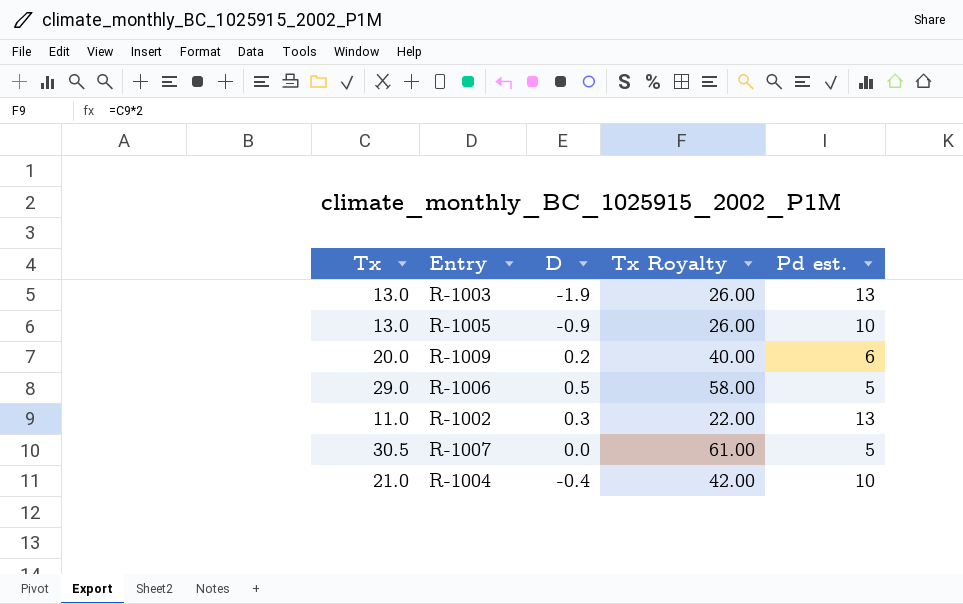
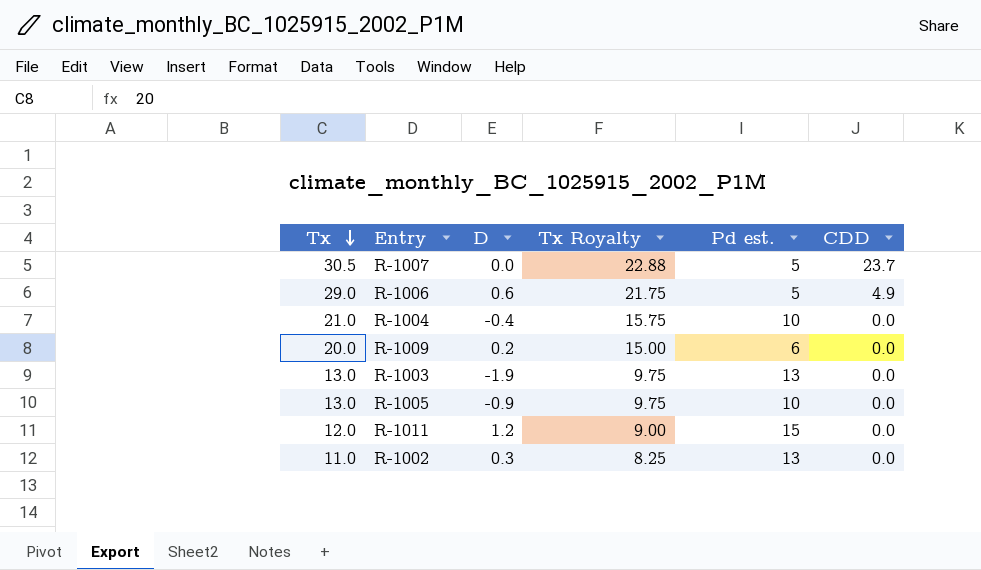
row order: none -> Tx descending
column Tx Royalty | formula: [Tx] * 2 -> [Tx] * 0.75
column CDD | position: none -> 6
R-1006 | D: 0.5 -> 0.6
row R-1011: none -> 12.0 | 1.2 | 9.00 | 15 | 0.0

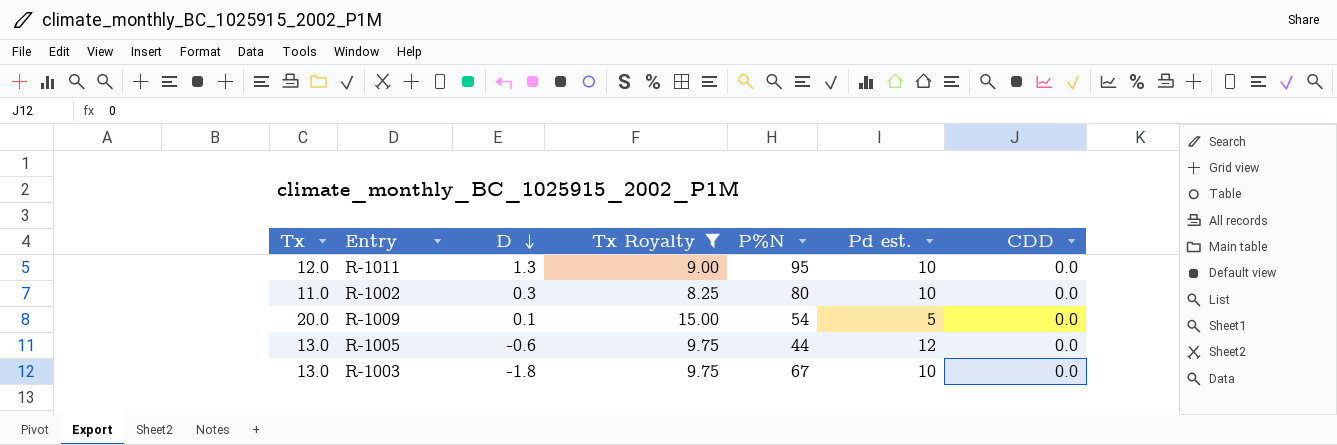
filter: none -> Tx Royalty <= 15.00
row order: Tx descending -> D descending
column P%N | position: none -> 5
R-1011 | D: 1.2 -> 1.3
R-1011 | Pd est.: 15 -> 10
R-1002 | Pd est.: 13 -> 10
R-1009 | D: 0.2 -> 0.1
R-1009 | Pd est.: 6 -> 5
R-1005 | D: -0.9 -> -0.6
R-1005 | Pd est.: 10 -> 12
R-1003 | D: -1.9 -> -1.8
R-1003 | Pd est.: 13 -> 10

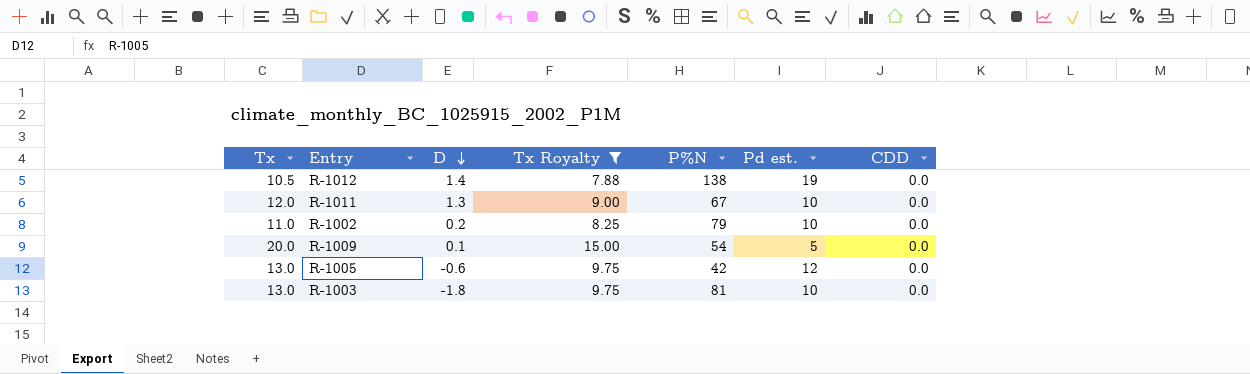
row R-1012: none -> 10.5 | 1.4 | 7.88 | 138 | 19 | 0.0
R-1011 | P%N: 95 -> 67
R-1002 | D: 0.3 -> 0.2
R-1002 | P%N: 80 -> 79
R-1005 | P%N: 44 -> 42
R-1003 | P%N: 67 -> 81

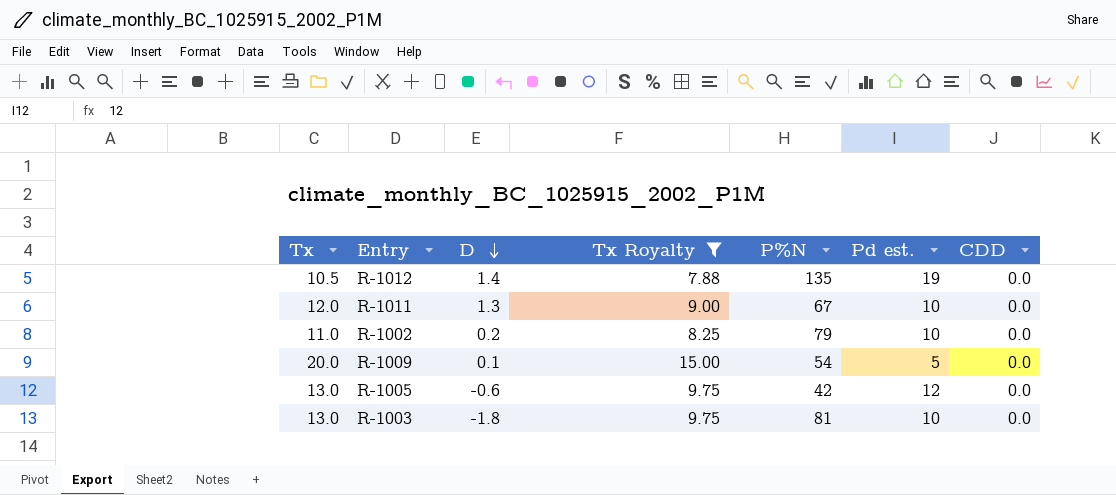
R-1012 | P%N: 138 -> 135

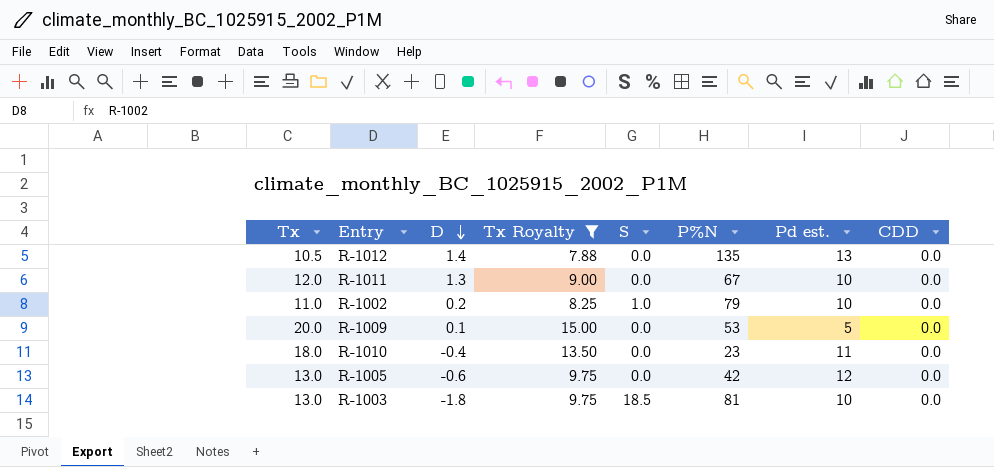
column S | position: none -> 5
R-1012 | Pd est.: 19 -> 13
R-1009 | P%N: 54 -> 53
row R-1010: none -> 18.0 | -0.4 | 13.50 | 0.0 | 23 | 11 | 0.0

